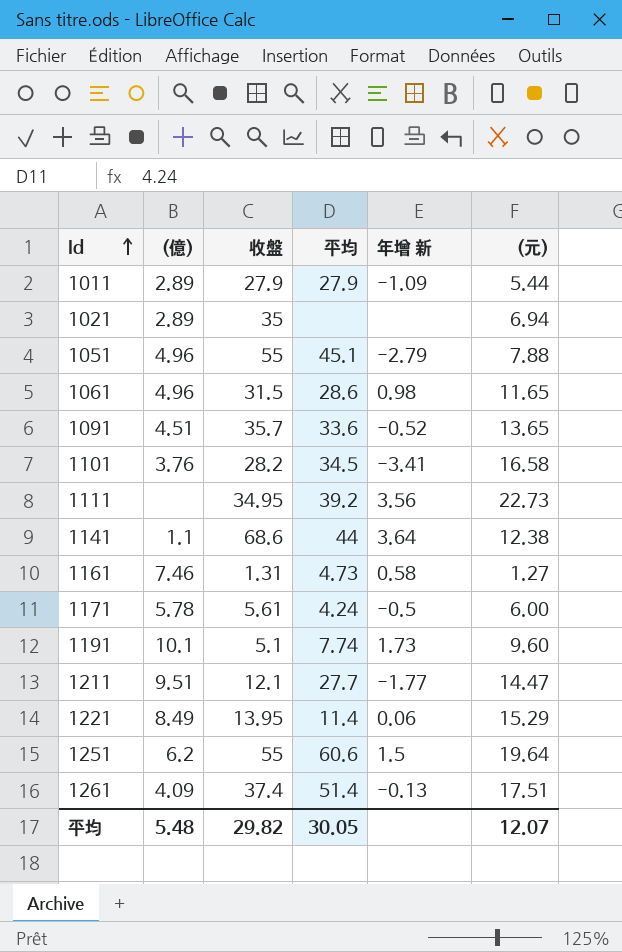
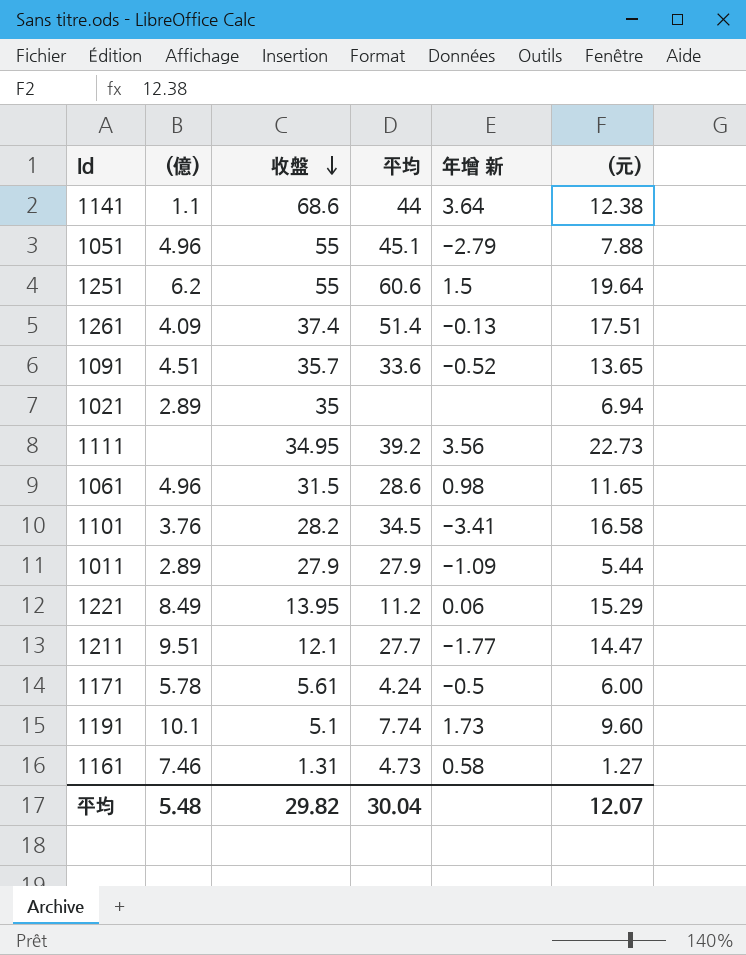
row order: Id ascending -> 收盤 descending
1221 | 平均: 11.4 -> 11.2
平均 | 平均: 30.05 -> 30.04

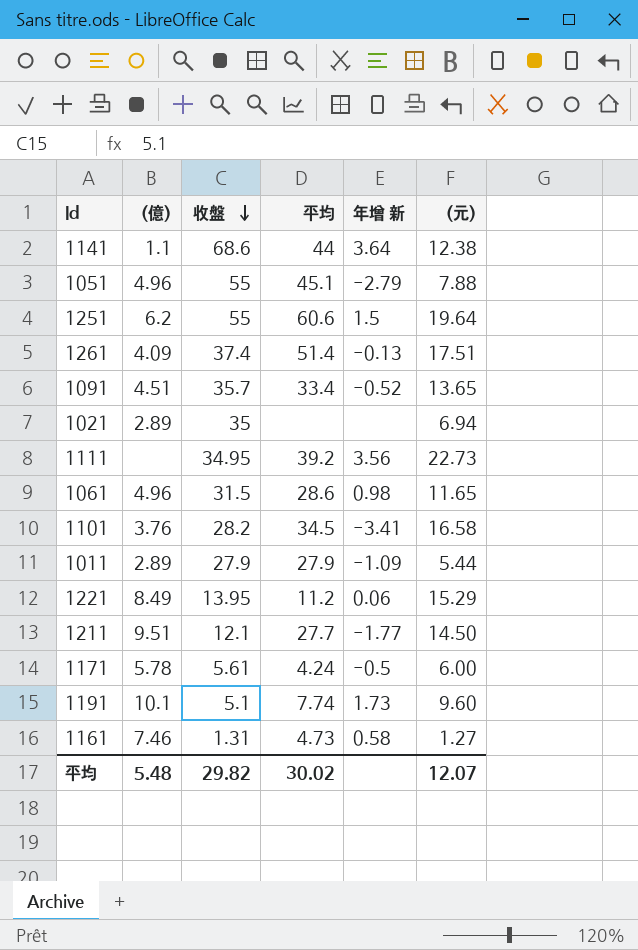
1091 | 平均: 33.6 -> 33.4
1211 | (元): 14.47 -> 14.50
平均 | 平均: 30.04 -> 30.02

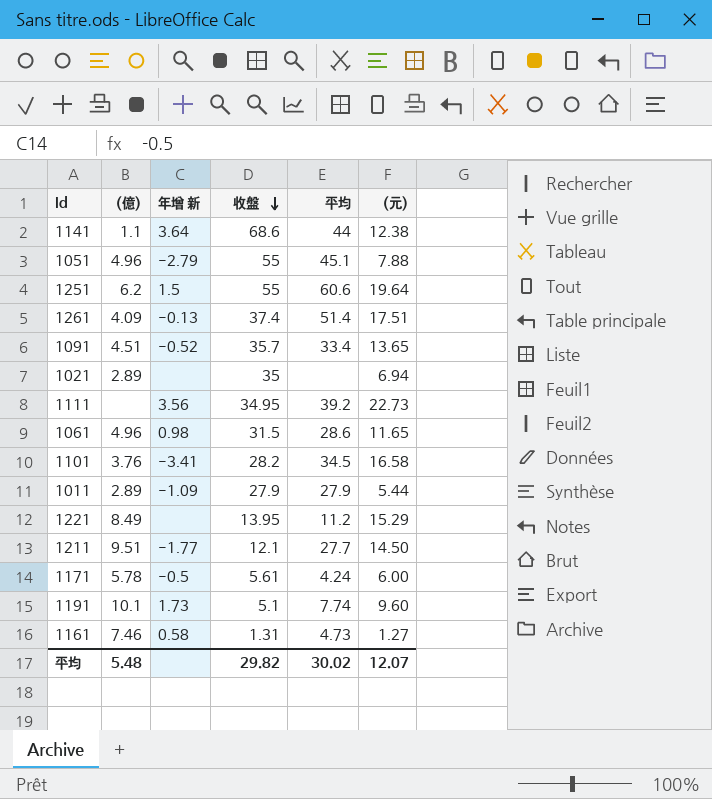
column 年增 新 | position: 5 -> 3
1221 | 年增 新: 0.06 -> none

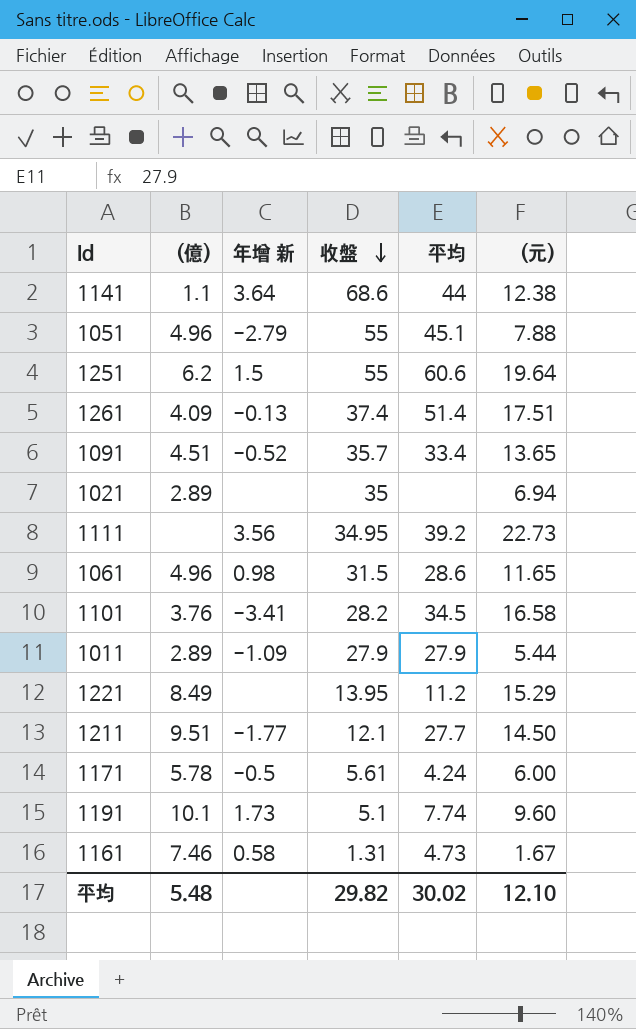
1161 | (元): 1.27 -> 1.67
平均 | (元): 12.07 -> 12.10

